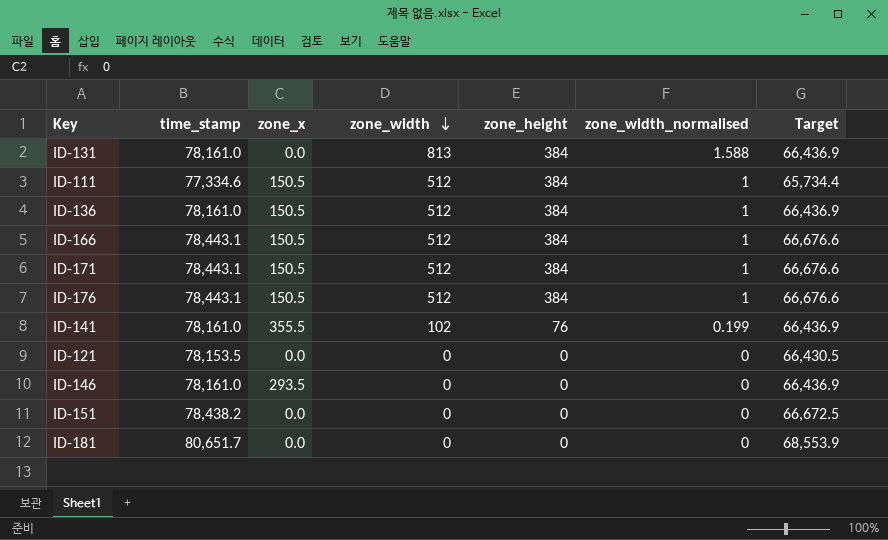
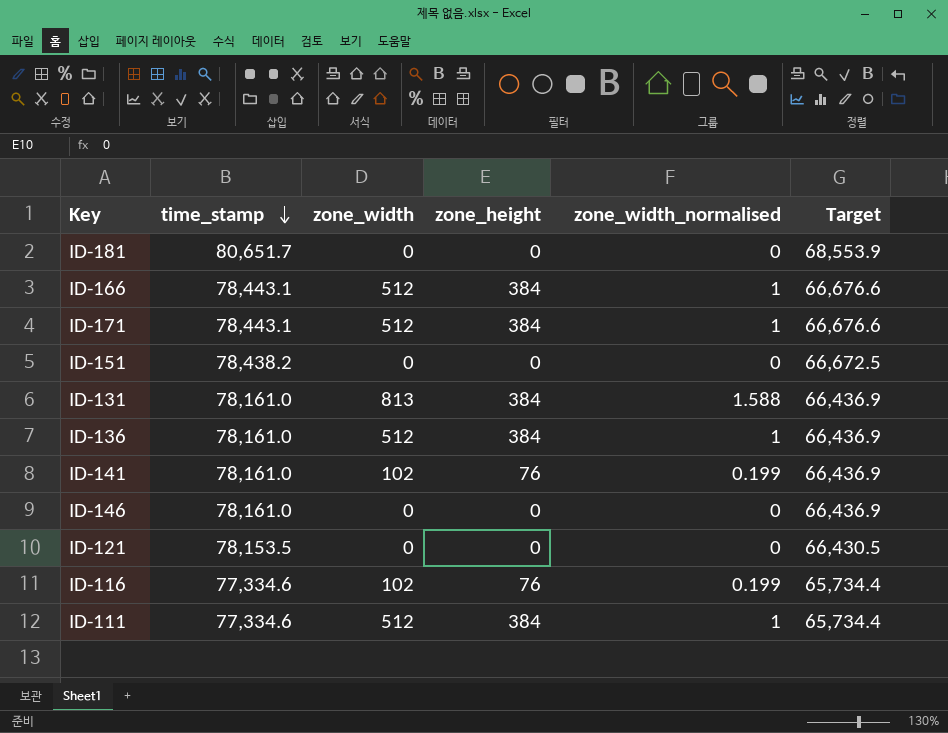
row order: zone_width descending -> time_stamp descending
column zone_x | position: 3 -> none
row ID-176: 78,443.1 | 150.5 | 512 | 384 | 1 | 66,676.6 -> none
row ID-116: none -> 77,334.6 | 102 | 76 | 0.199 | 65,734.4

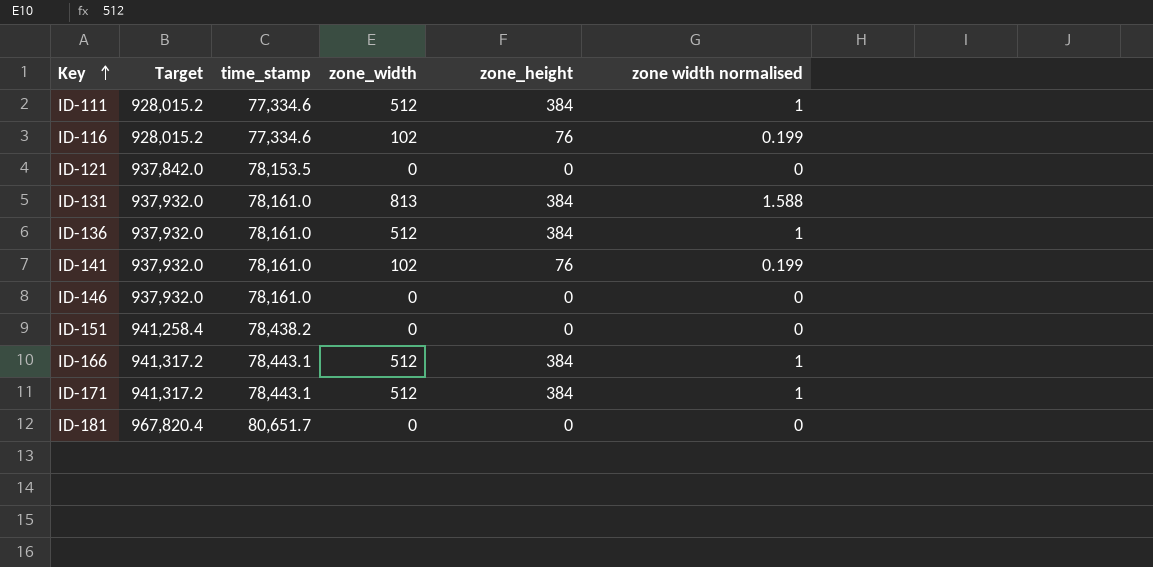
row order: time_stamp descending -> Key ascending
column Target | formula: [time_stamp] * 0.85 -> [time_stamp] * 12
column Target | position: 6 -> 2
column name: zone_width_normalised -> zone width normalised

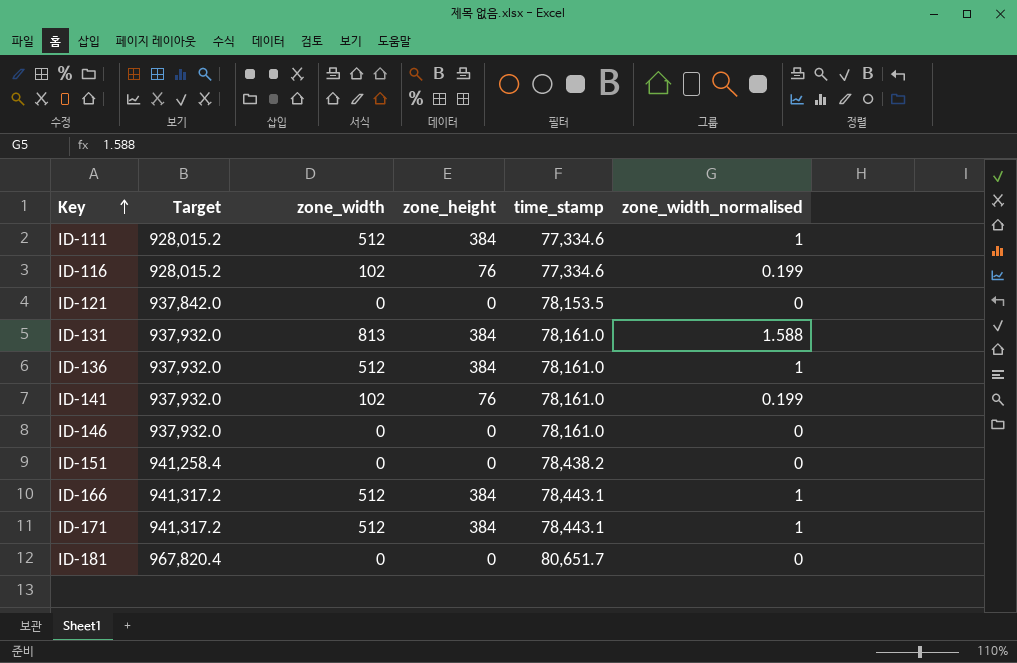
column time_stamp | position: 3 -> 5
column name: zone width normalised -> zone_width_normalised

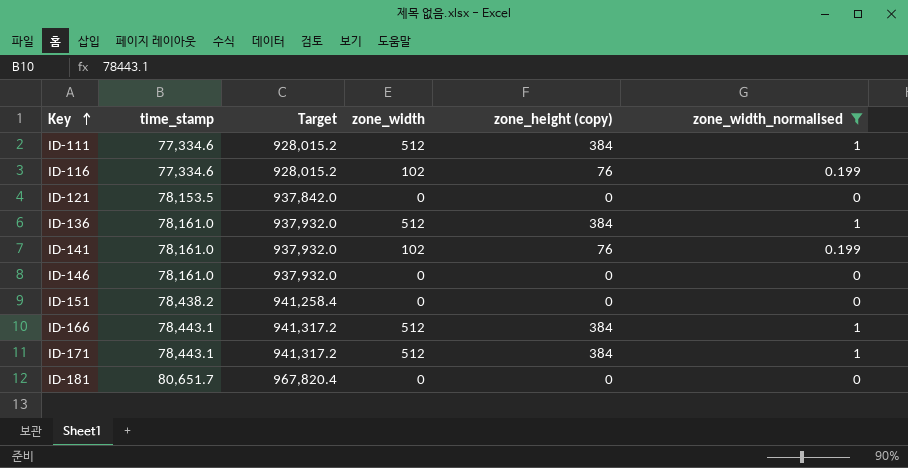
filter: none -> zone_width_normalised != 1.588
column time_stamp | position: 5 -> 2
column name: zone_height -> zone_height (copy)

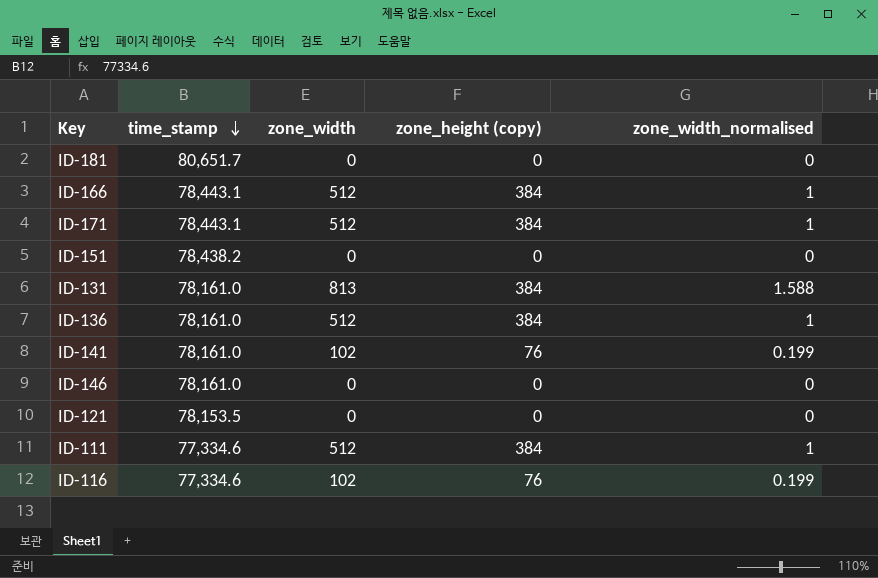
filter: zone_width_normalised != 1.588 -> none
row order: Key ascending -> time_stamp descending
column Target | formula: [time_stamp] * 12 -> none

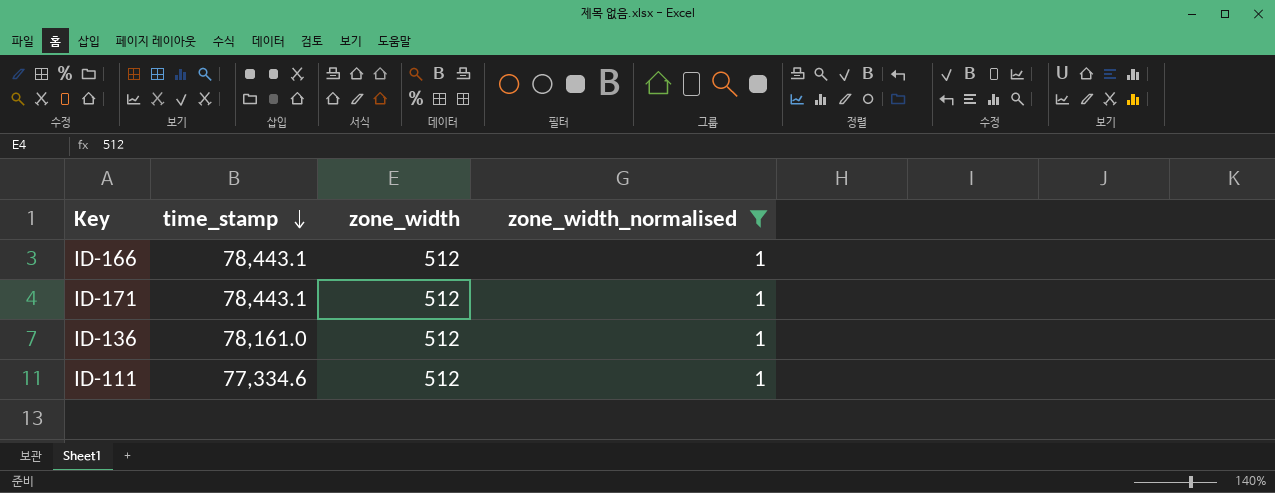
filter: none -> zone_width_normalised = 1
column zone_height (copy) | position: 4 -> none

